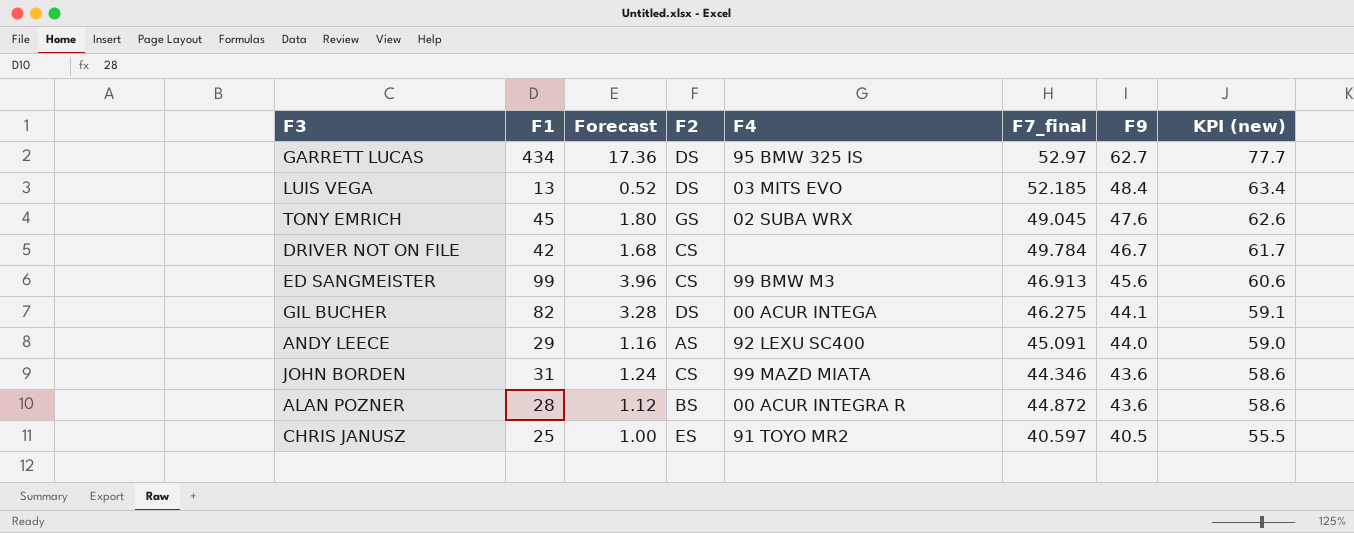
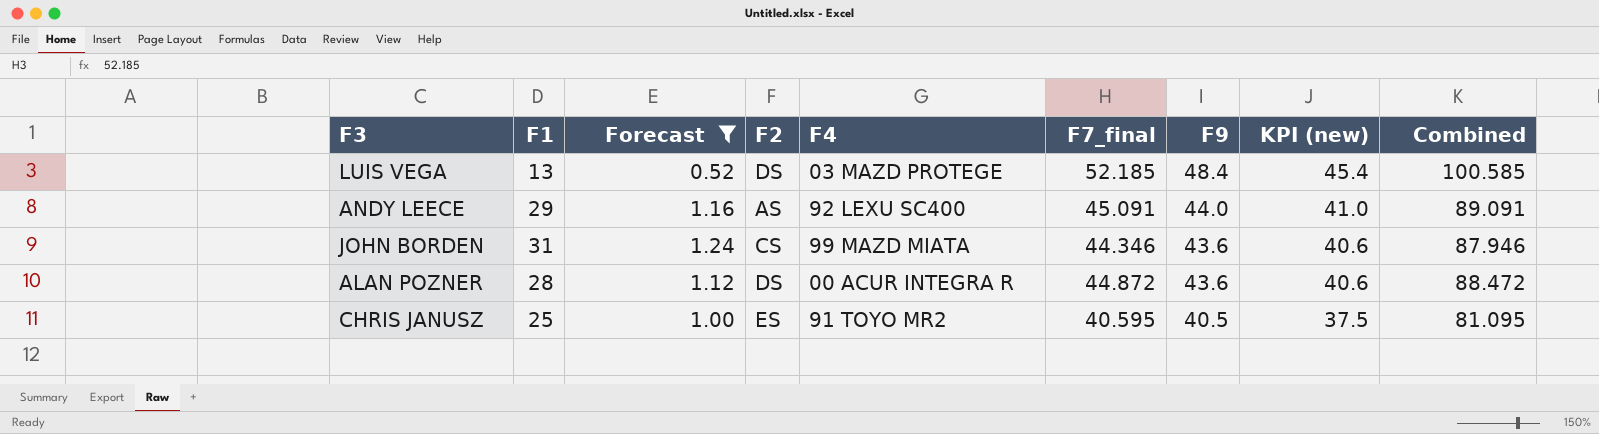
filter: none -> Forecast <= 1.24
column KPI (new) | formula: [F9] + 15 -> [F9] - 3
column Combined | formula: none -> [F7_final] + [F9]
LUIS VEGA | F4: 03 MITS EVO -> 03 MAZD PROTEGE
ALAN POZNER | F2: BS -> DS
CHRIS JANUSZ | F7_final: 40.597 -> 40.595

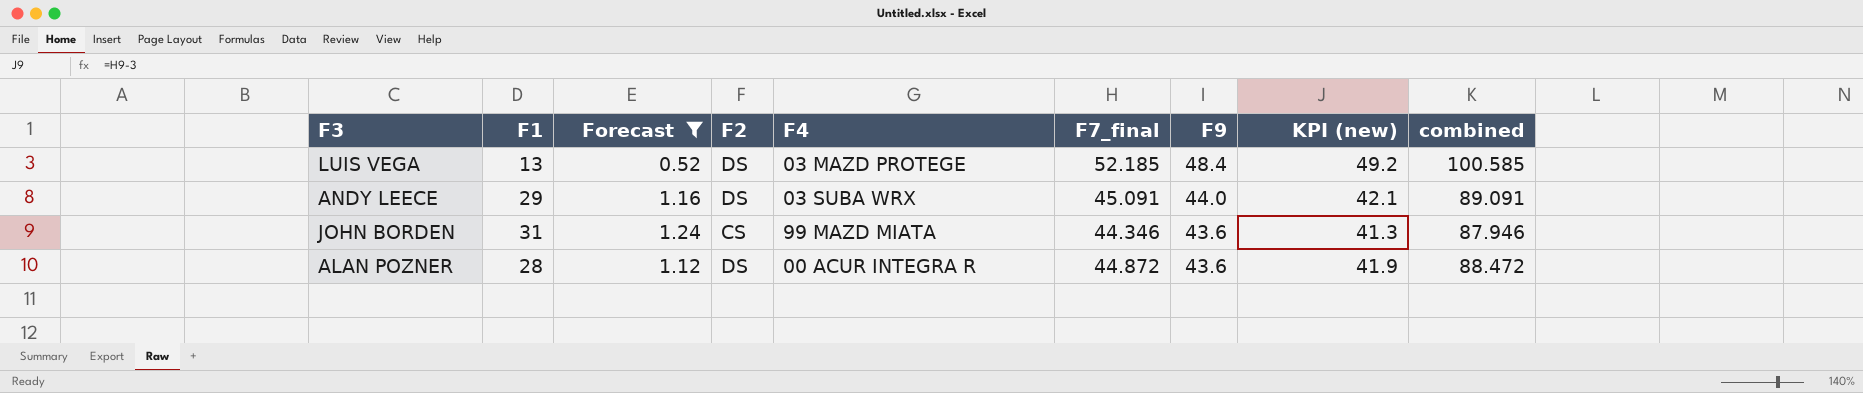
column KPI (new) | formula: [F9] - 3 -> [F7_final] - 3
column name: Combined -> combined
row CHRIS JANUSZ: 25 | 1.00 | ES | 91 TOYO MR2 | 40.595 | 40.5 | 37.5 | 81.095 -> none
ANDY LEECE | F2: AS -> DS
ANDY LEECE | F4: 92 LEXU SC400 -> 03 SUBA WRX

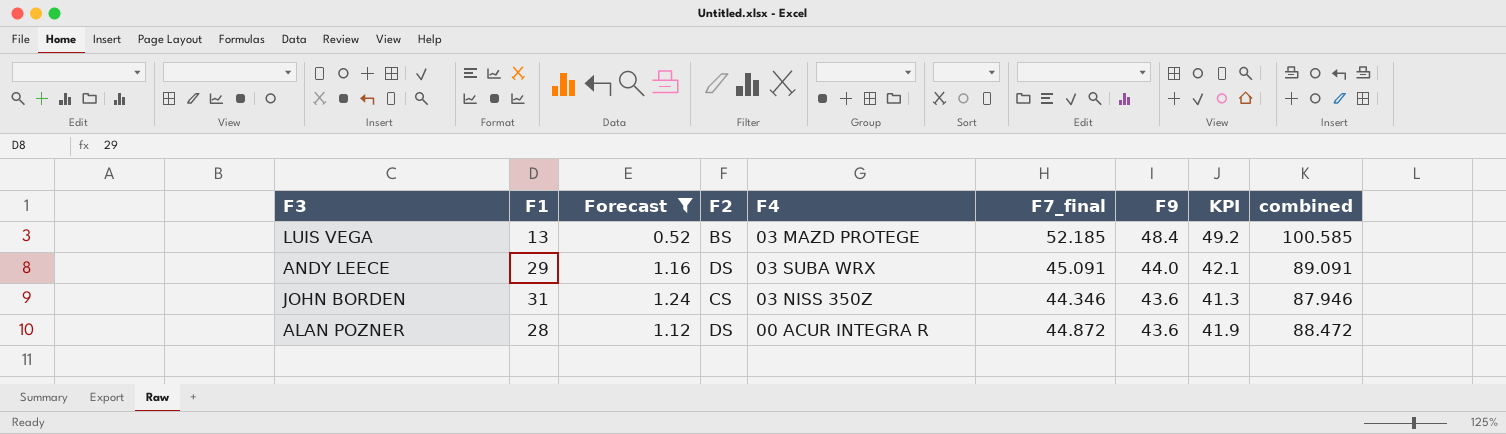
column name: KPI (new) -> KPI
LUIS VEGA | F2: DS -> BS
JOHN BORDEN | F4: 99 MAZD MIATA -> 03 NISS 350Z

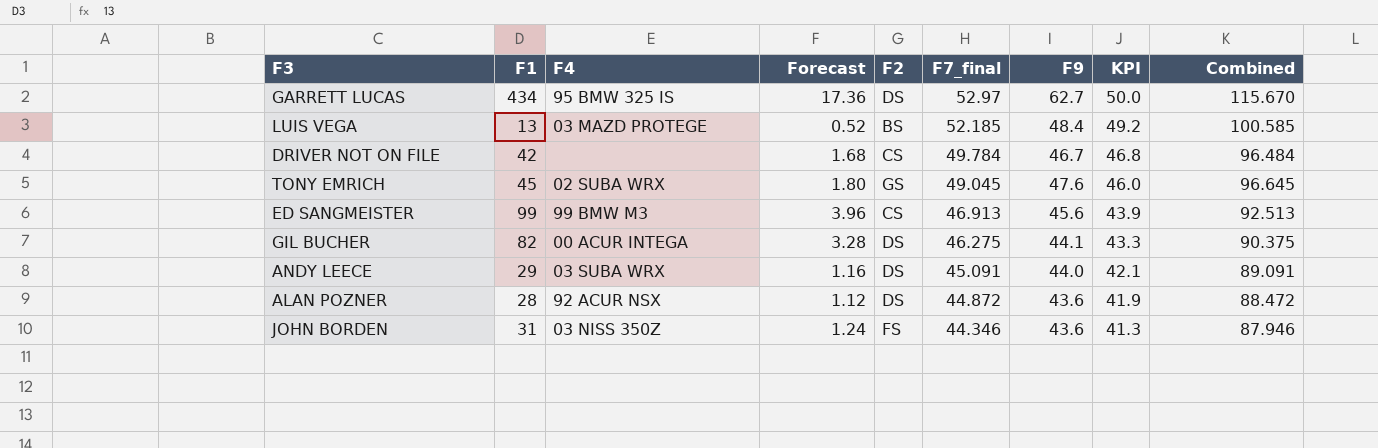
filter: Forecast <= 1.24 -> none
row order: F9 descending -> F7_final descending
column F4 | position: 5 -> 3
column name: combined -> Combined
ALAN POZNER | F4: 00 ACUR INTEGRA R -> 92 ACUR NSX
JOHN BORDEN | F2: CS -> FS

